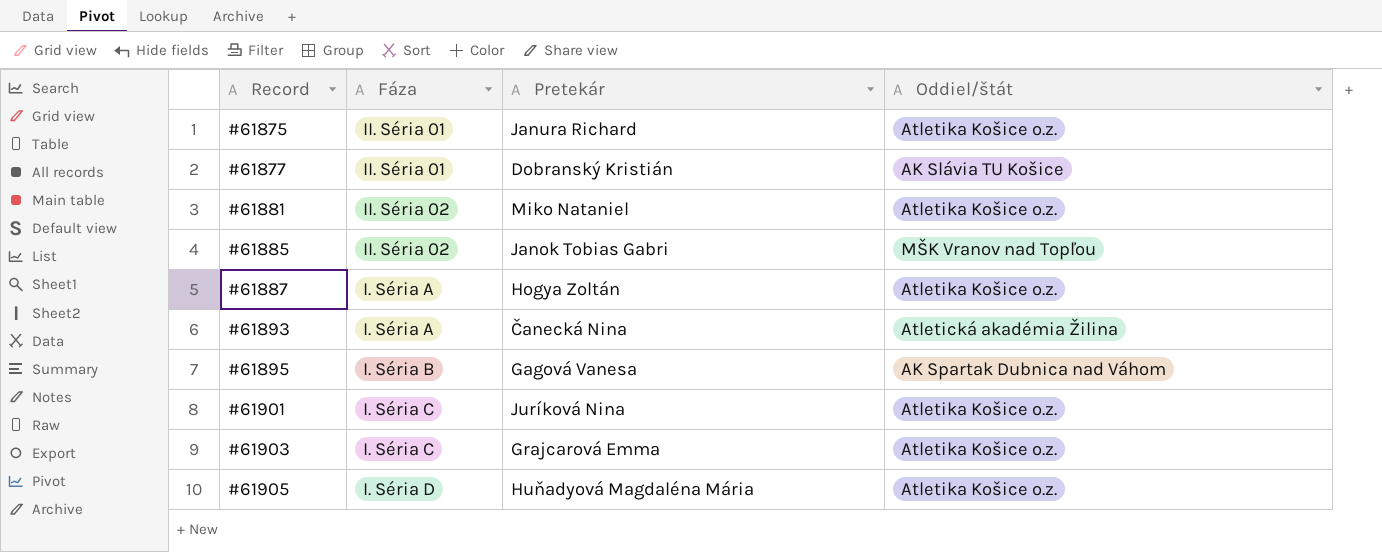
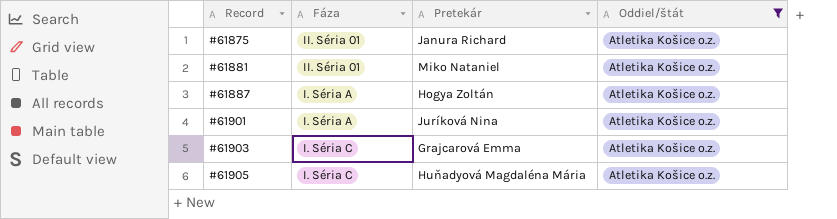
filter: none -> Oddiel/štát = Atletika Košice o.z.
#61881 | Fáza: II. Séria 02 -> II. Séria 01
#61901 | Fáza: I. Séria C -> I. Séria A
#61905 | Fáza: I. Séria D -> I. Séria C

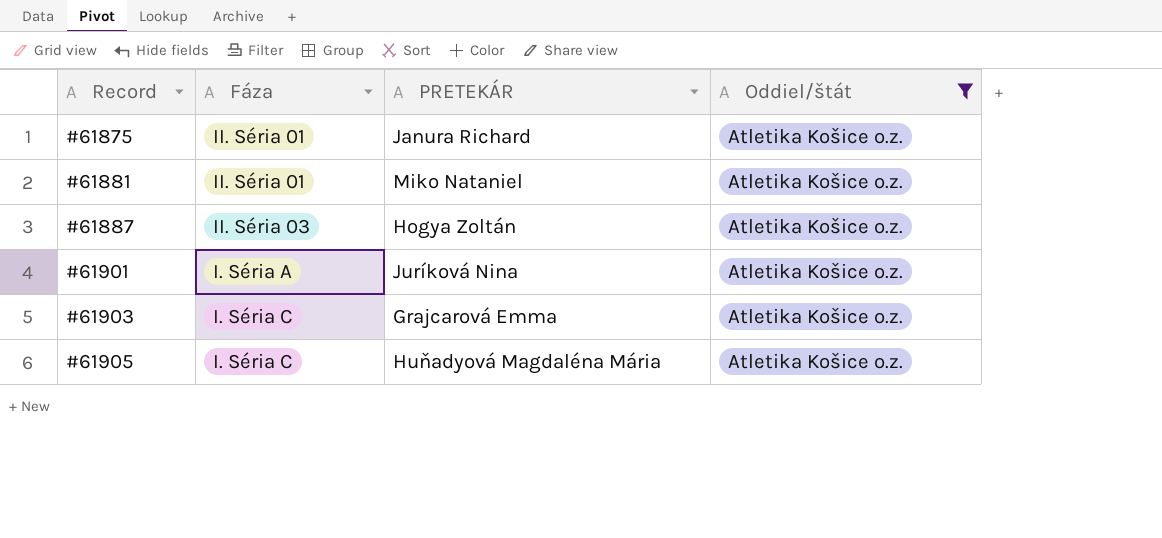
column name: Pretekár -> PRETEKÁR
#61887 | Fáza: I. Séria A -> II. Séria 03

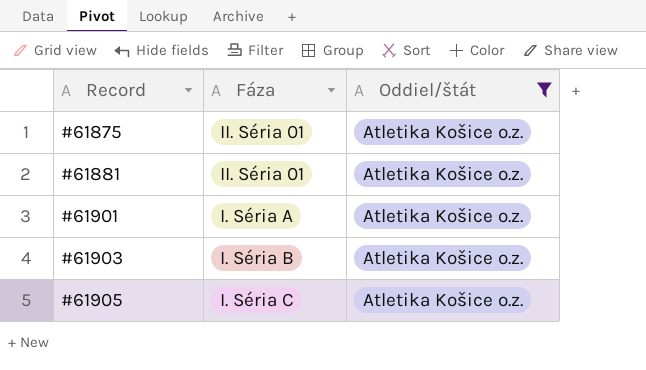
column PRETEKÁR | position: 3 -> none
row #61887: II. Séria 03 | Hogya Zoltán | Atletika Košice o.z. -> none
#61903 | Fáza: I. Séria C -> I. Séria B

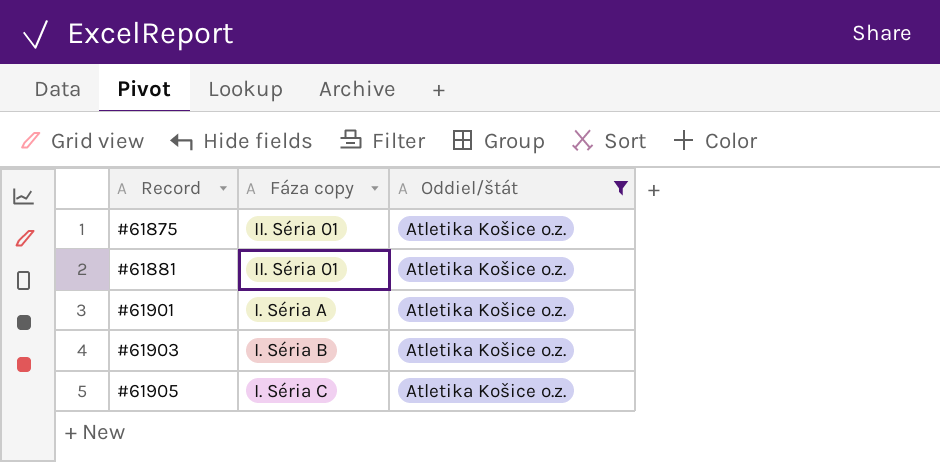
column name: Fáza -> Fáza copy

